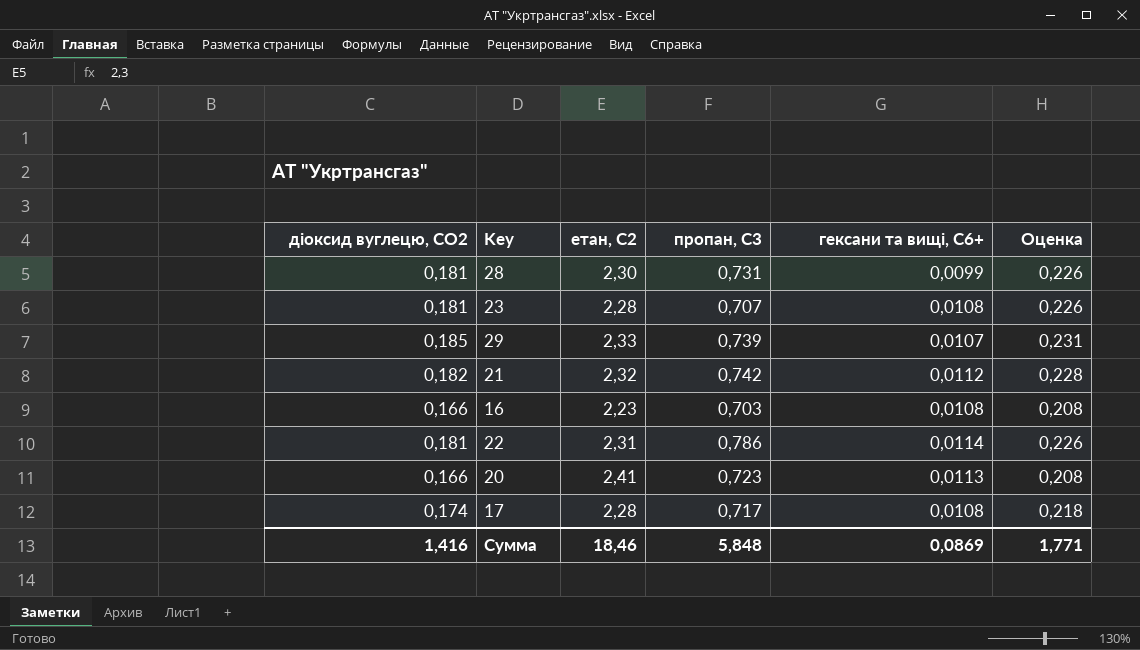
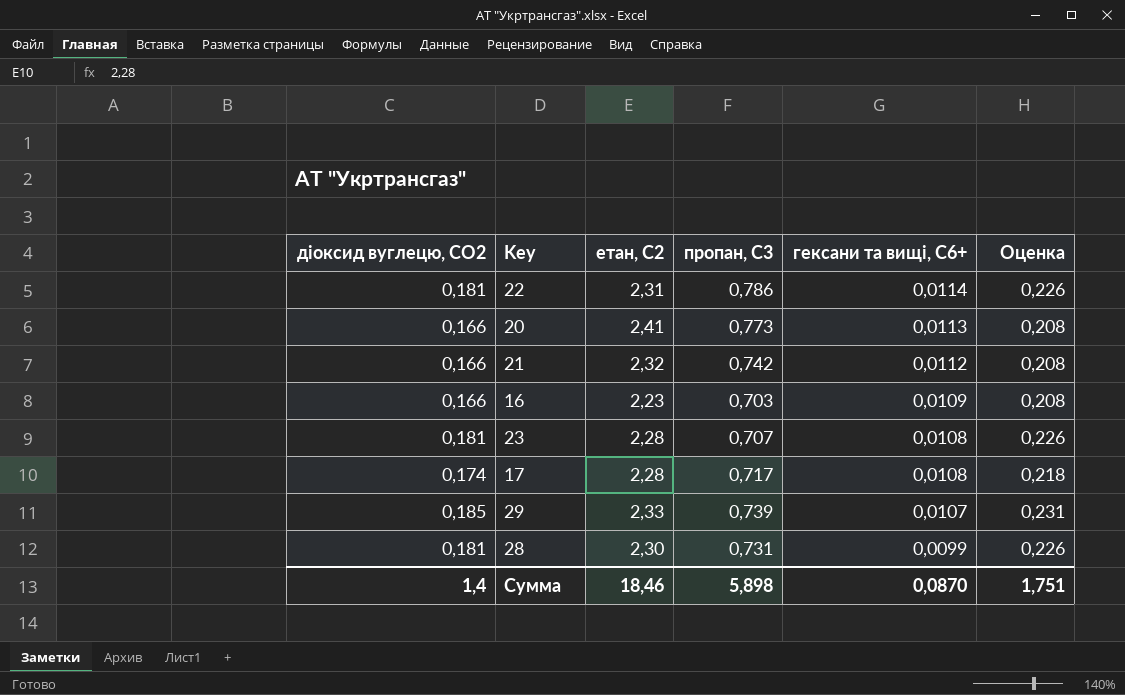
row order: none -> гексани та вищі, С6+ descending
20 | пропан, С3: 0,723 -> 0,773
21 | діоксид вуглецю, CО2: 0,182 -> 0,166
21 | Оценка: 0,228 -> 0,208
16 | гексани та вищі, С6+: 0,0108 -> 0,0109
Сумма | діоксид вуглецю, CО2: 1,416 -> 1,4
Сумма | пропан, С3: 5,848 -> 5,898
Сумма | гексани та вищі, С6+: 0,0869 -> 0,0870
Сумма | Оценка: 1,771 -> 1,751

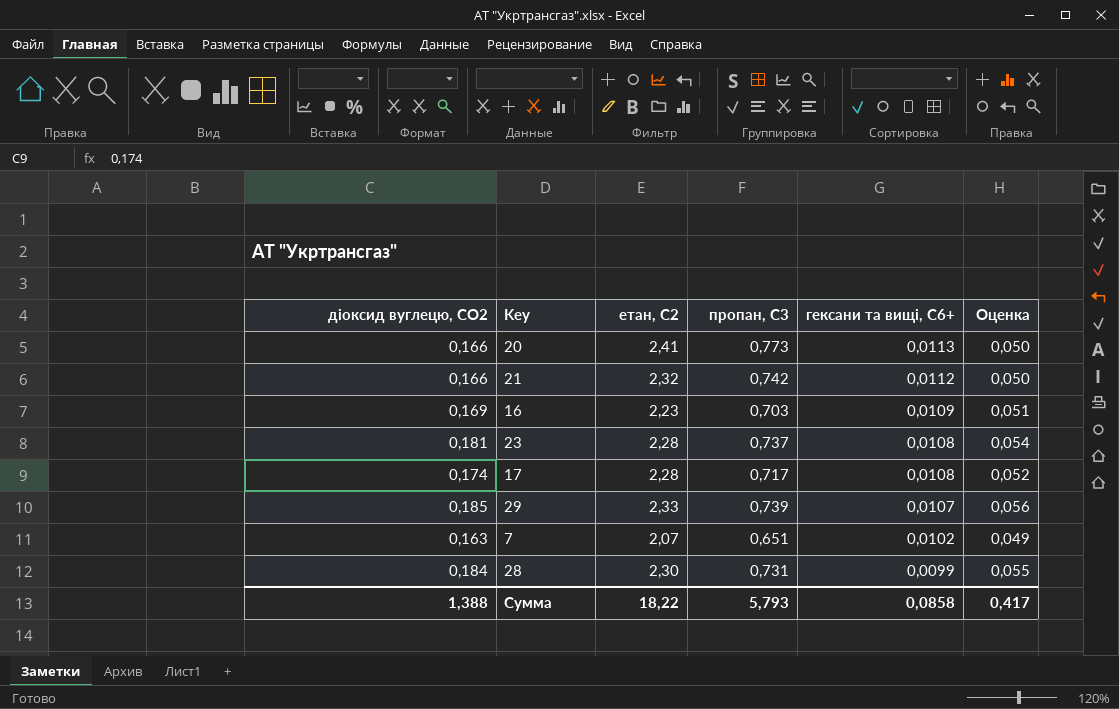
column Оценка | formula: [діоксид вуглецю, CО2] * 1,25 -> [діоксид вуглецю, CО2] * 0,3
row 22: 0,181 | 2,31 | 0,786 | 0,0114 | 0,226 -> none
16 | діоксид вуглецю, CО2: 0,166 -> 0,169
23 | пропан, С3: 0,707 -> 0,737
row 7: none -> 0,163 | 2,07 | 0,651 | 0,0102 | 0,049
28 | діоксид вуглецю, CО2: 0,181 -> 0,184
Сумма | діоксид вуглецю, CО2: 1,4 -> 1,388
Сумма | етан, С2: 18,46 -> 18,22
Сумма | пропан, С3: 5,898 -> 5,793
Сумма | гексани та вищі, С6+: 0,0870 -> 0,0858
Сумма | Оценка: 1,751 -> 0,417

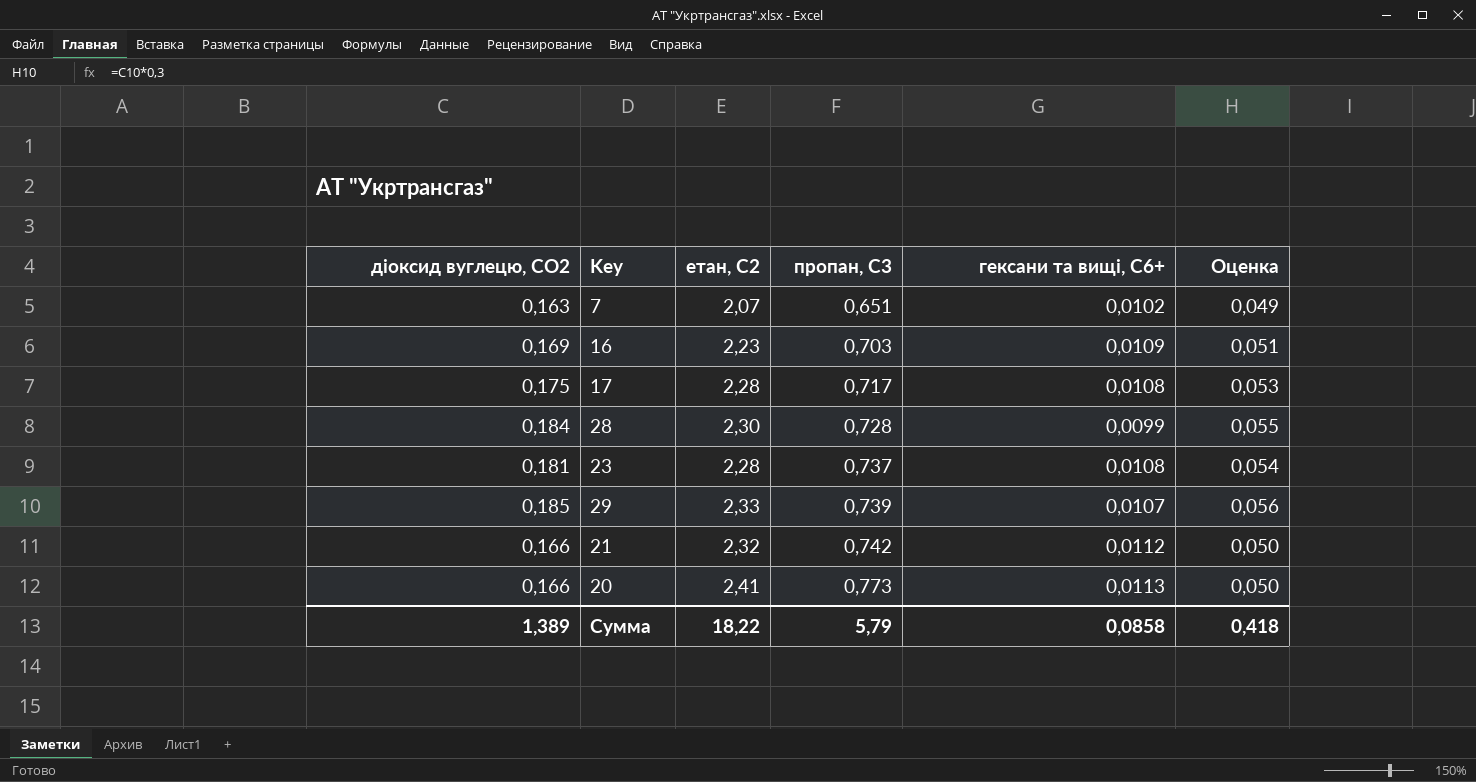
row order: гексани та вищі, С6+ descending -> пропан, С3 ascending
17 | діоксид вуглецю, CО2: 0,174 -> 0,175
17 | Оценка: 0,052 -> 0,053
28 | пропан, С3: 0,731 -> 0,728
Сумма | діоксид вуглецю, CО2: 1,388 -> 1,389
Сумма | пропан, С3: 5,793 -> 5,79
Сумма | Оценка: 0,417 -> 0,418

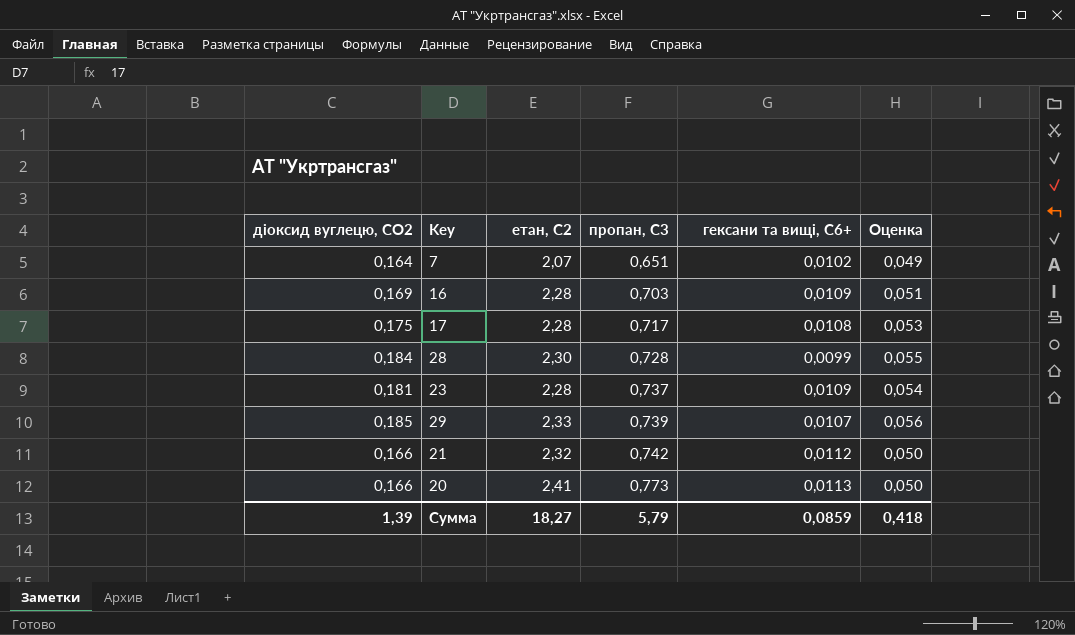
7 | діоксид вуглецю, CО2: 0,163 -> 0,164
16 | етан, С2: 2,23 -> 2,28
23 | гексани та вищі, С6+: 0,0108 -> 0,0109
Сумма | діоксид вуглецю, CО2: 1,389 -> 1,39
Сумма | етан, С2: 18,22 -> 18,27
Сумма | гексани та вищі, С6+: 0,0858 -> 0,0859

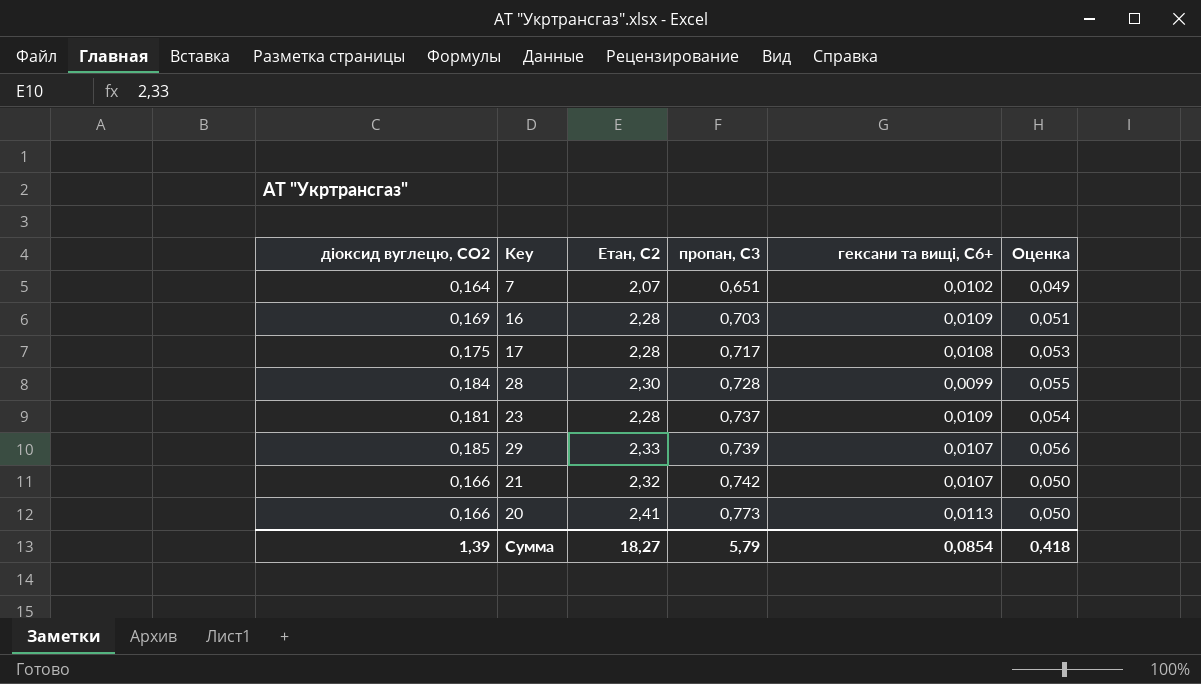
column name: етан, С2 -> Етан, С2
21 | гексани та вищі, С6+: 0,0112 -> 0,0107
Сумма | гексани та вищі, С6+: 0,0859 -> 0,0854

